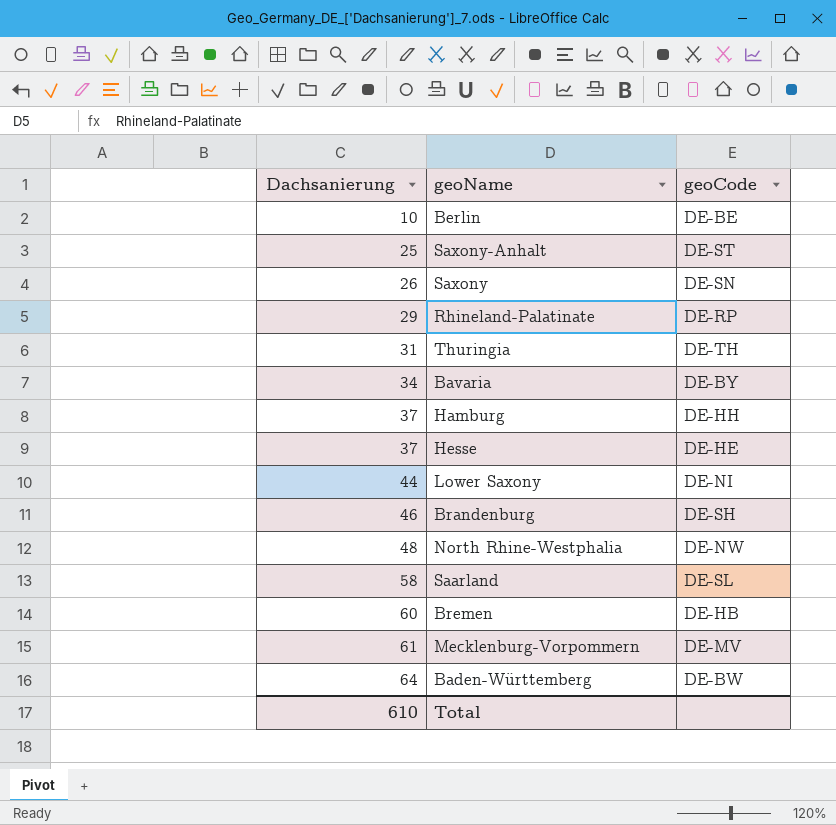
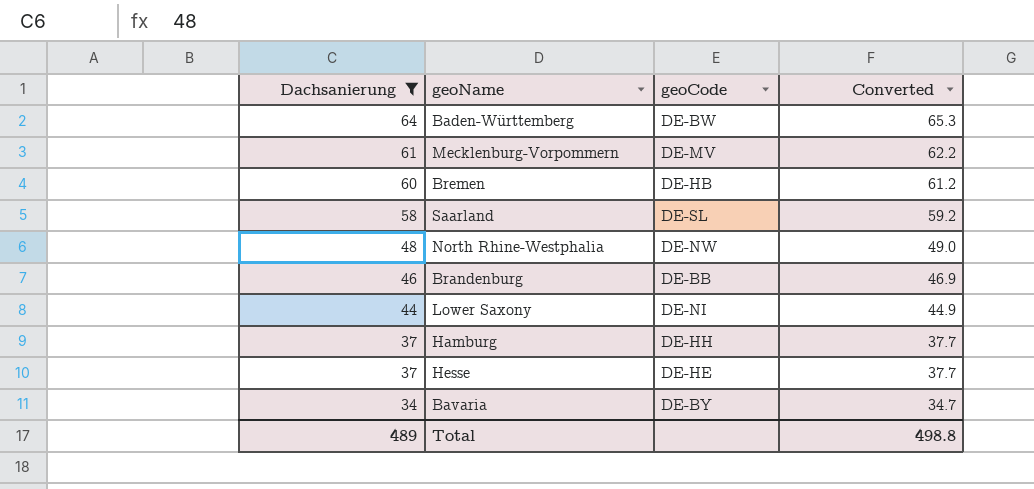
filter: none -> Dachsanierung >= 34
row order: Dachsanierung ascending -> Dachsanierung descending
column Converted | formula: none -> [Dachsanierung] * 1.02
Brandenburg | geoCode: DE-SH -> DE-BB
Total | Dachsanierung: 610 -> 489

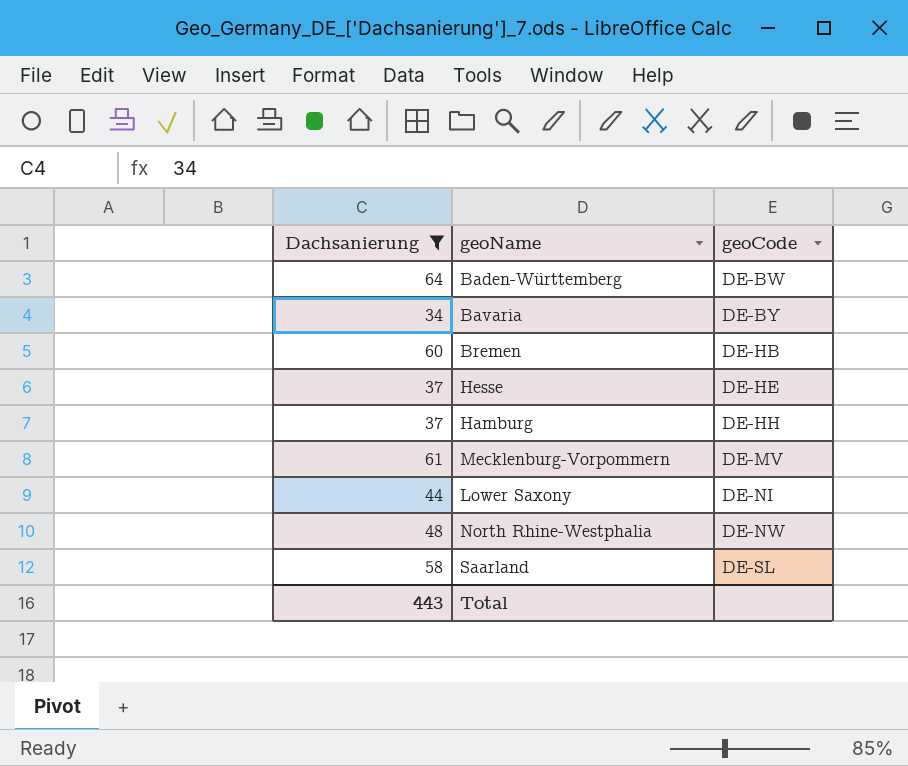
row order: Dachsanierung descending -> geoCode ascending
column Converted | formula: [Dachsanierung] * 1.02 -> none
row Brandenburg: 46 | DE-BB | 46.9 -> none
Total | Dachsanierung: 489 -> 443

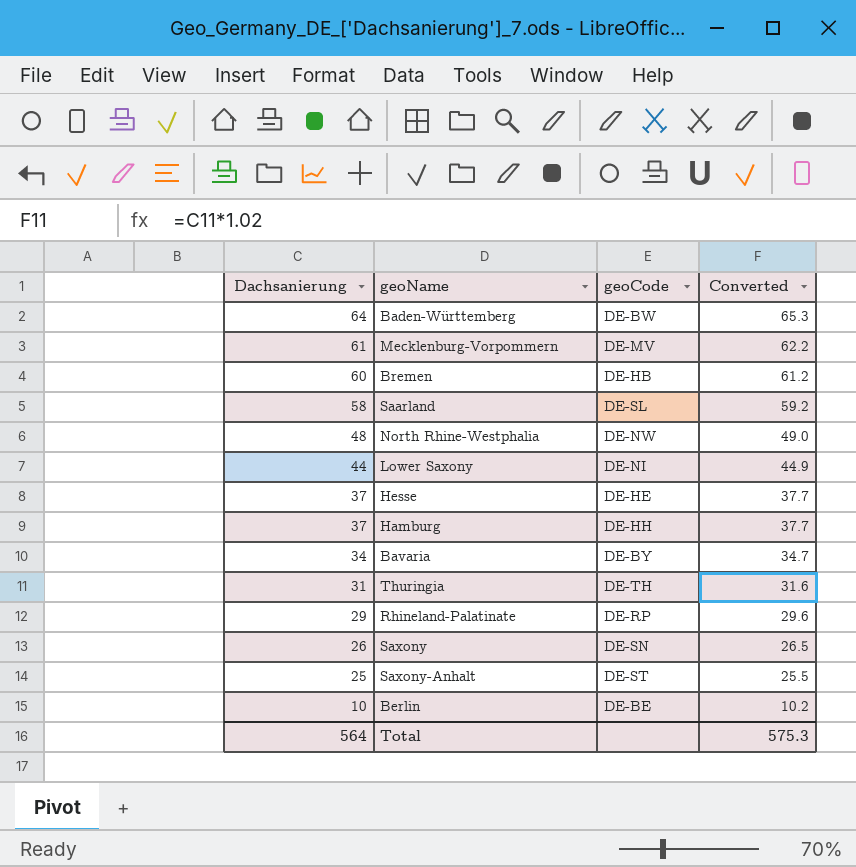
filter: Dachsanierung >= 34 -> none
row order: geoCode ascending -> Dachsanierung descending
column Converted | formula: none -> [Dachsanierung] * 1.02
Total | Dachsanierung: 443 -> 564

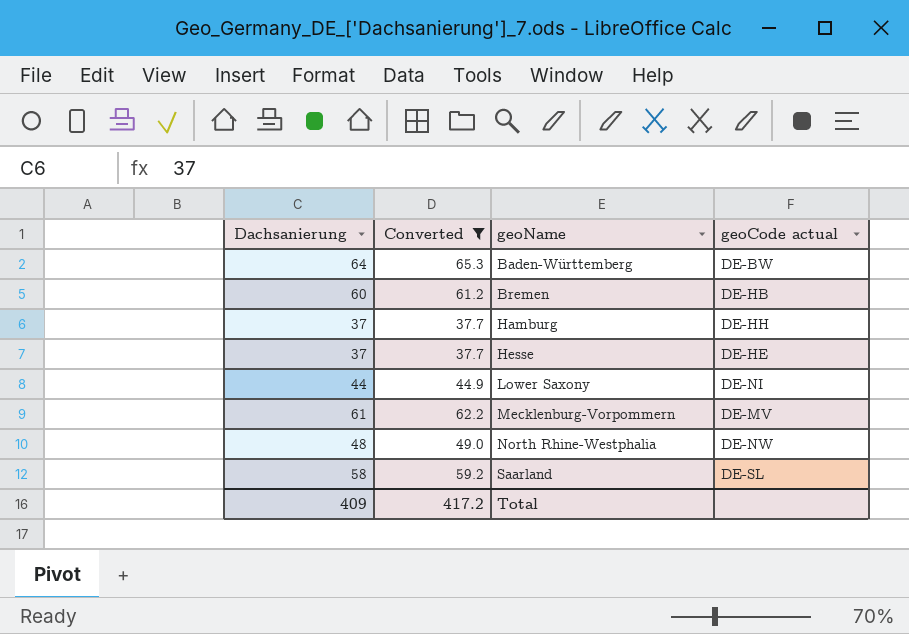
filter: none -> Converted >= 37.7
row order: Dachsanierung descending -> geoName ascending
column Converted | position: 4 -> 2
column name: geoCode -> geoCode actual
Total | Dachsanierung: 564 -> 409
Total | Converted: 575.3 -> 417.2

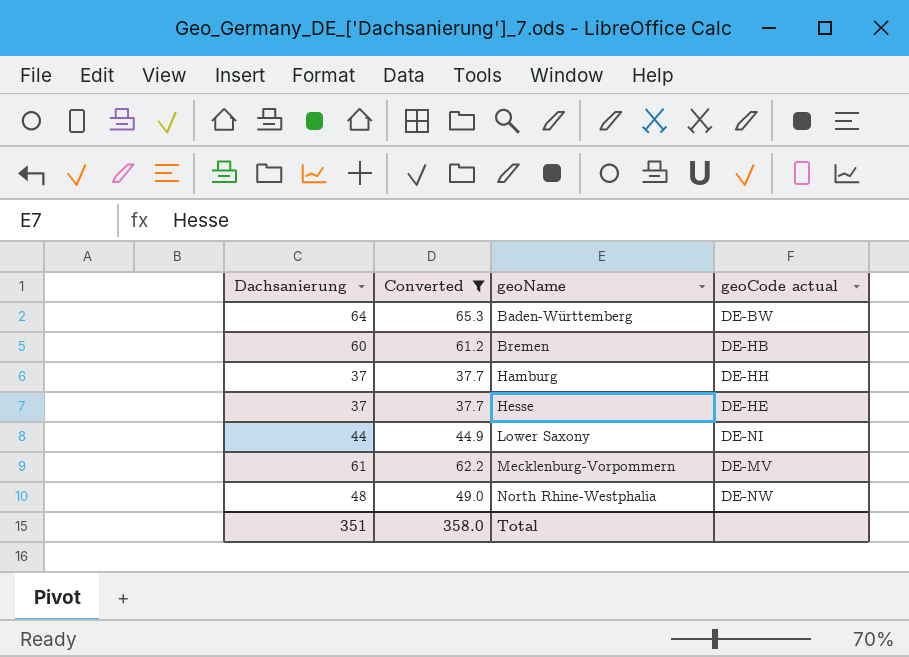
row Saarland: 58 | 59.2 | DE-SL -> none
Total | Dachsanierung: 409 -> 351
Total | Converted: 417.2 -> 358.0

